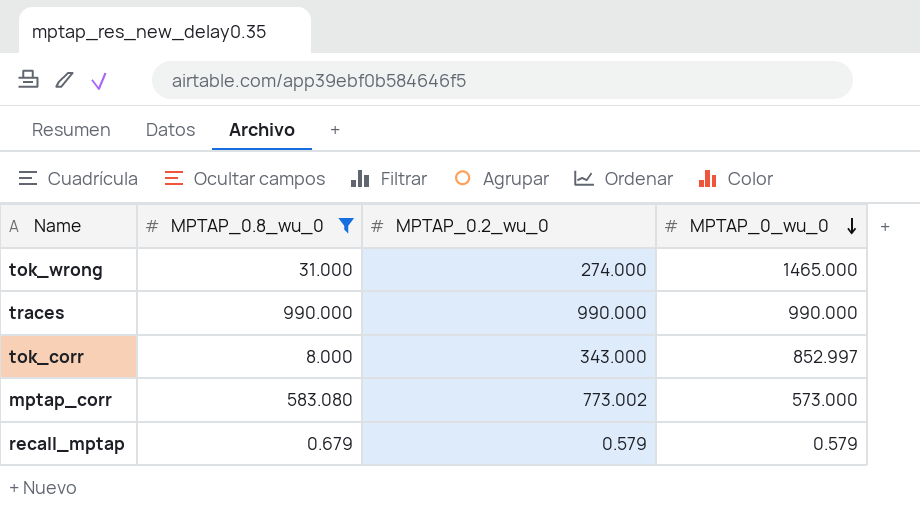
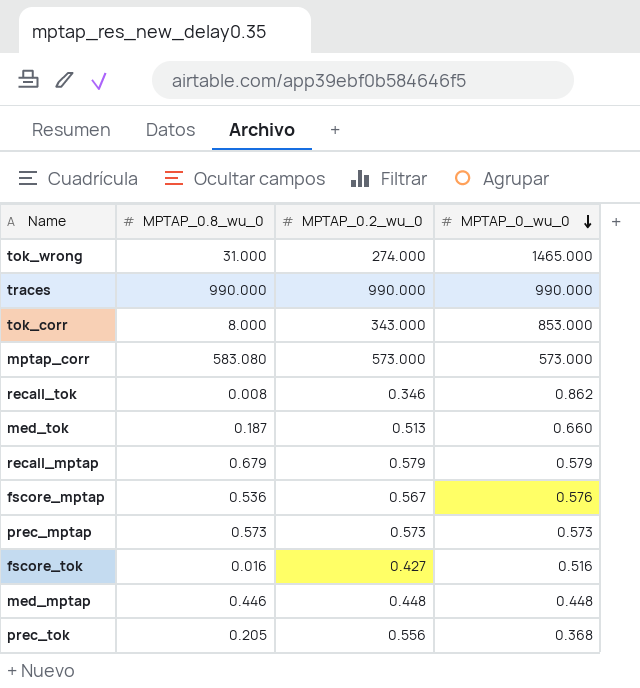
filter: MPTAP_0.8_wu_0 >= 0.679 -> none
tok_corr | MPTAP_0_wu_0: 852.997 -> 853.000
mptap_corr | MPTAP_0.2_wu_0: 773.002 -> 573.000

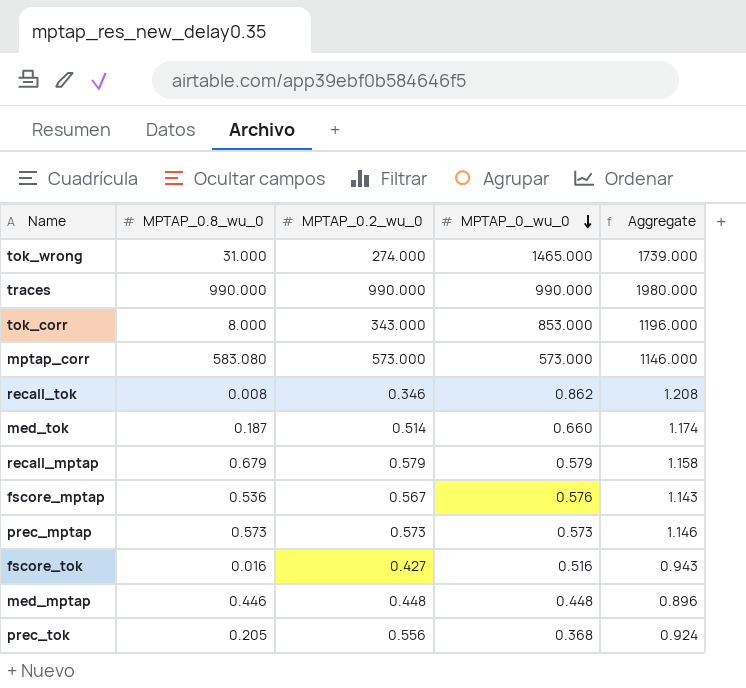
column Aggregate | formula: none -> [MPTAP_0.2_wu_0] + [MPTAP_0_wu_0]
med_tok | MPTAP_0.2_wu_0: 0.513 -> 0.514

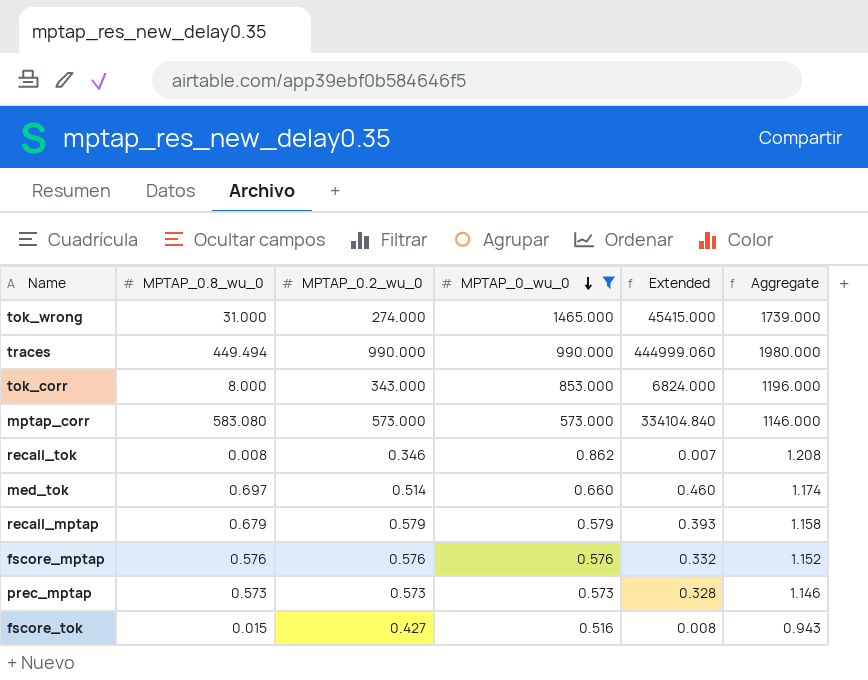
filter: none -> MPTAP_0_wu_0 >= 0.516
column Extended | formula: none -> [MPTAP_0.8_wu_0] * [MPTAP_0_wu_0]
traces | MPTAP_0.8_wu_0: 990.000 -> 449.494
med_tok | MPTAP_0.8_wu_0: 0.187 -> 0.697
fscore_mptap | MPTAP_0.8_wu_0: 0.536 -> 0.576
fscore_mptap | MPTAP_0.2_wu_0: 0.567 -> 0.576
fscore_mptap | Aggregate: 1.143 -> 1.152
fscore_tok | MPTAP_0.8_wu_0: 0.016 -> 0.015

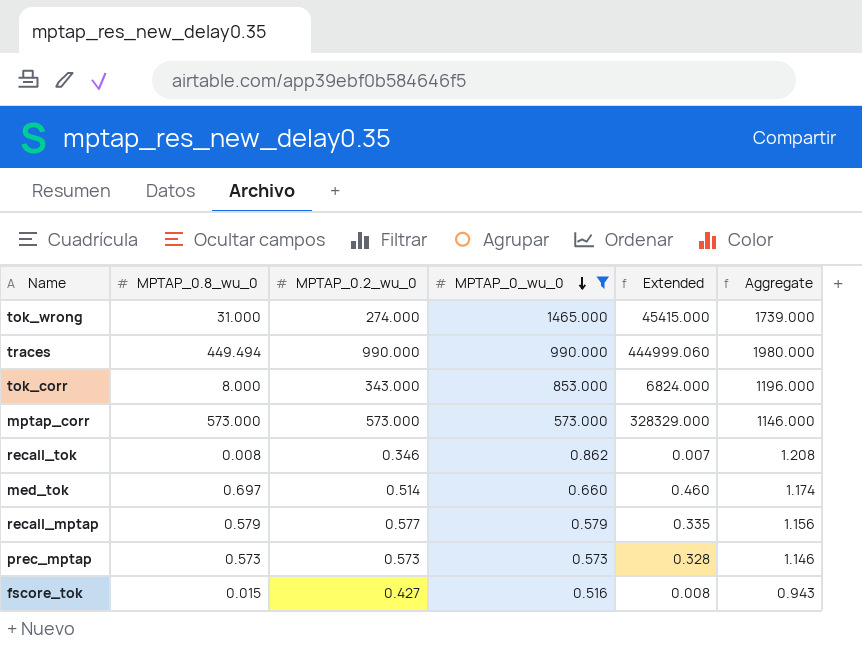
row fscore_mptap: 0.576 | 0.576 | 0.576 | 0.332 | 1.152 -> none
mptap_corr | MPTAP_0.8_wu_0: 583.080 -> 573.000
mptap_corr | Extended: 334104.840 -> 328329.000
recall_mptap | MPTAP_0.8_wu_0: 0.679 -> 0.579
recall_mptap | MPTAP_0.2_wu_0: 0.579 -> 0.577
recall_mptap | Extended: 0.393 -> 0.335
recall_mptap | Aggregate: 1.158 -> 1.156

